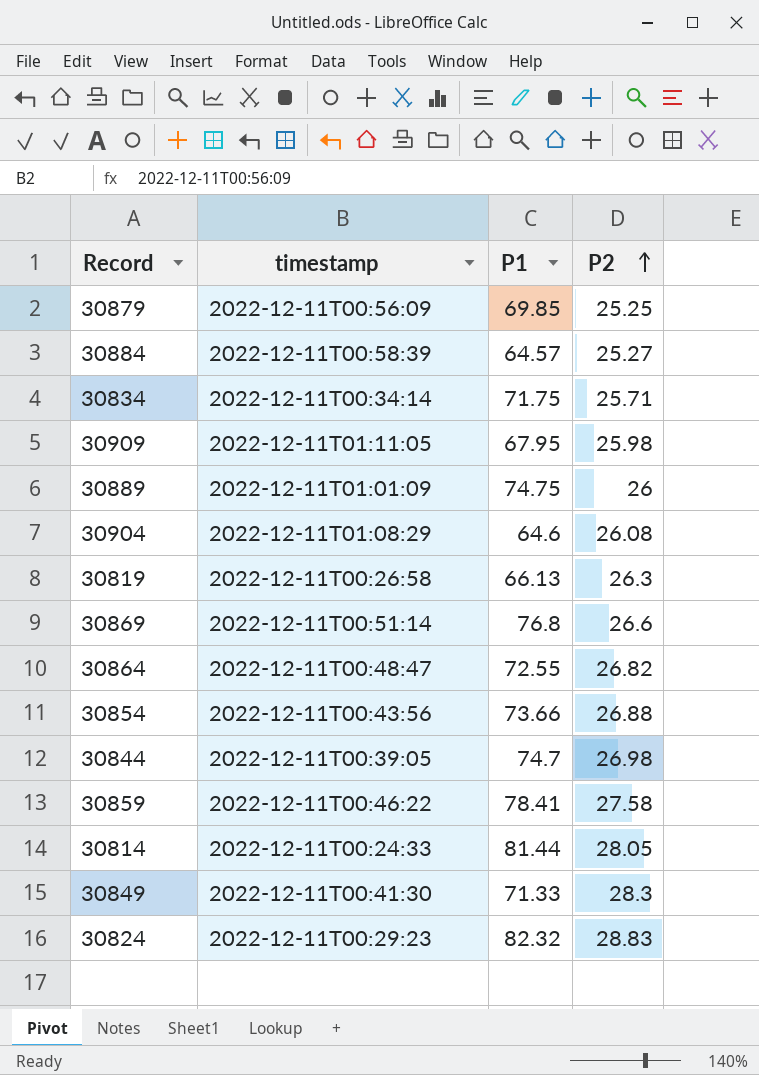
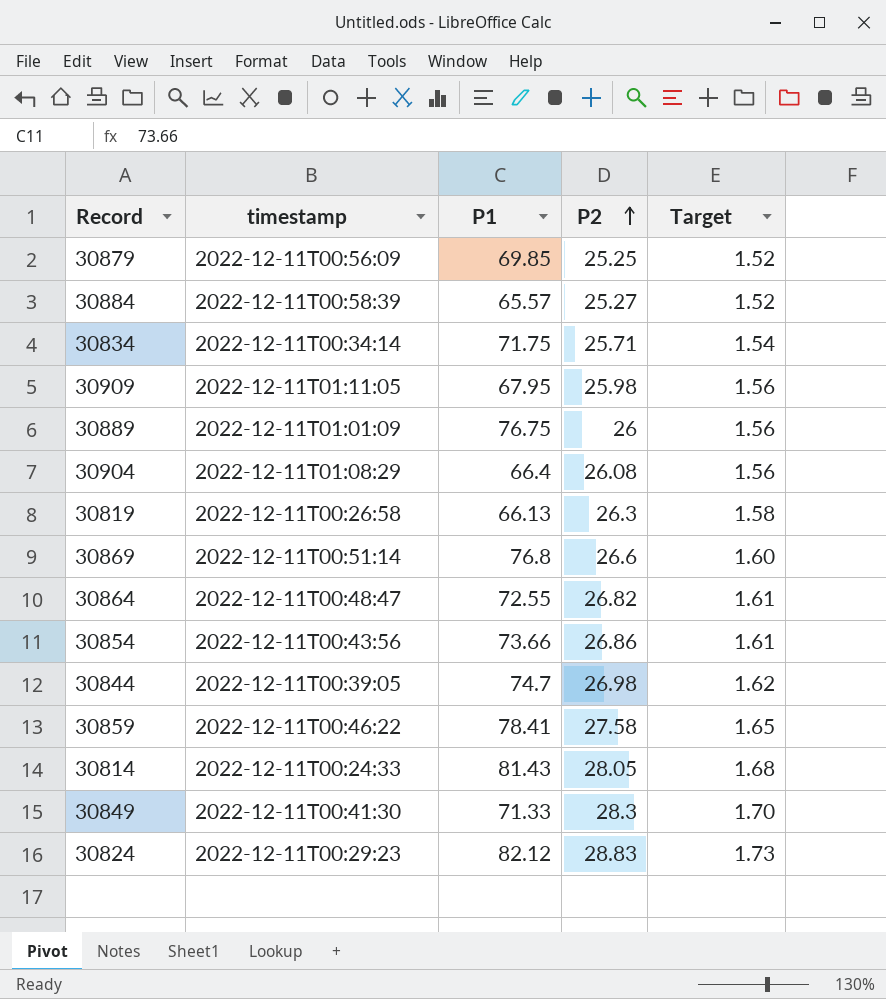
column Target | formula: none -> [P2] * 0.06
30884 | P1: 64.57 -> 65.57
30889 | P1: 74.75 -> 76.75
30904 | P1: 64.6 -> 66.4
30854 | P2: 26.88 -> 26.86
30814 | P1: 81.44 -> 81.43
30824 | P1: 82.32 -> 82.12

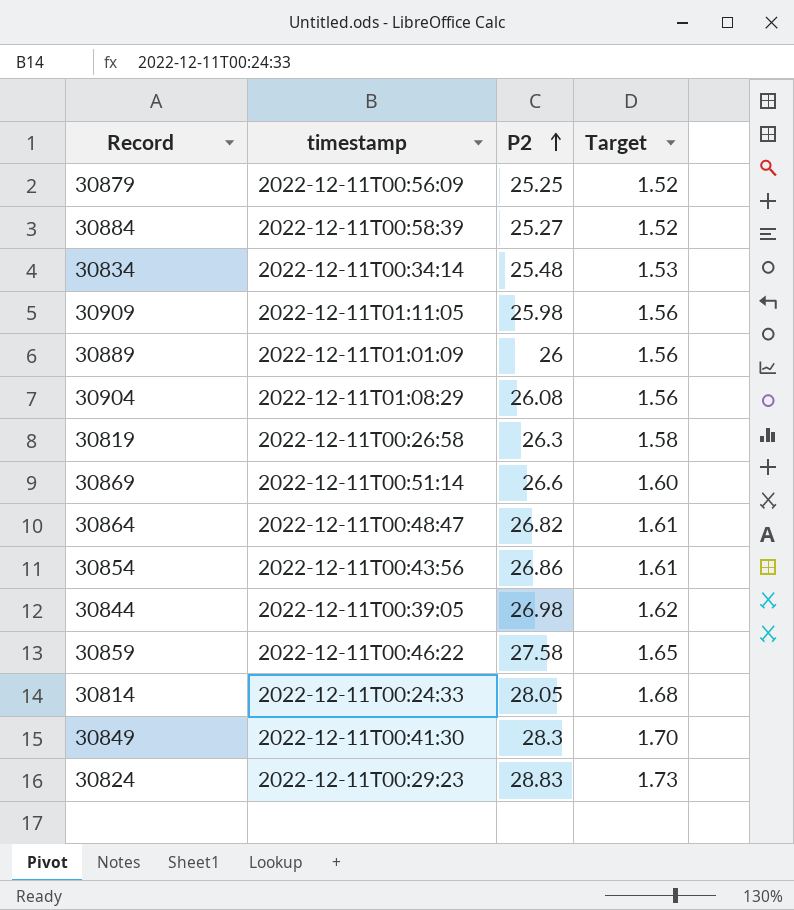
column P1 | position: 3 -> none
30834 | P2: 25.71 -> 25.48
30834 | Target: 1.54 -> 1.53

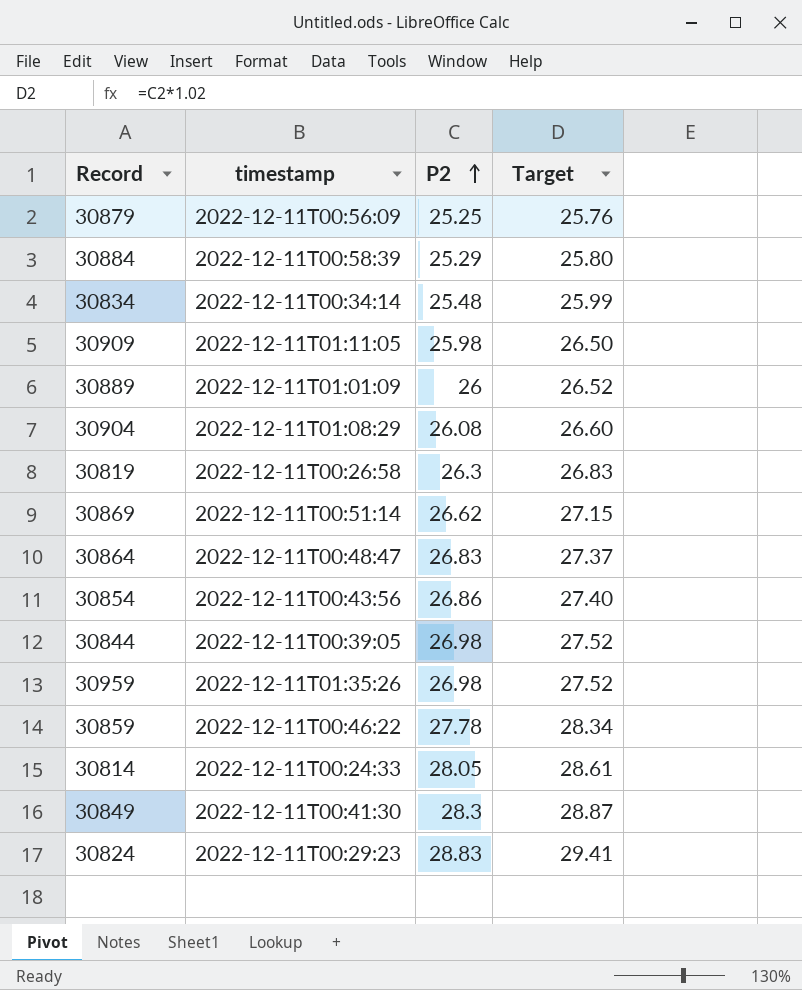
column Target | formula: [P2] * 0.06 -> [P2] * 1.02
30884 | P2: 25.27 -> 25.29
30869 | P2: 26.6 -> 26.62
30864 | P2: 26.82 -> 26.83
row 30959: none -> 2022-12-11T01:35:26 | 26.98 | 27.52
30859 | P2: 27.58 -> 27.78

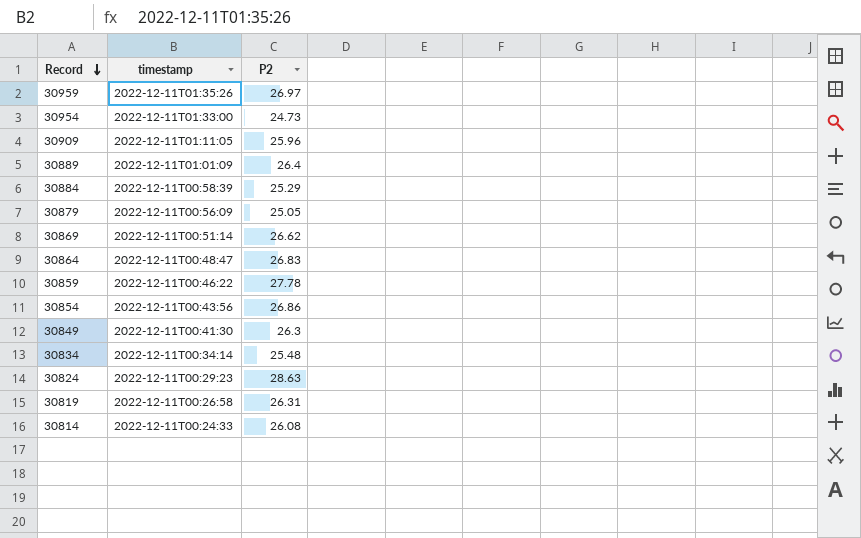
row order: P2 ascending -> Record descending
column Target | formula: [P2] * 1.02 -> none
row 30904: 2022-12-11T01:08:29 | 26.08 | 26.60 -> none
row 30844: 2022-12-11T00:39:05 | 26.98 | 27.52 -> none
30959 | P2: 26.98 -> 26.97
row 30954: none -> 2022-12-11T01:33:00 | 24.73
30909 | P2: 25.98 -> 25.96
30889 | P2: 26 -> 26.4
30879 | P2: 25.25 -> 25.05
30849 | P2: 28.3 -> 26.3
30824 | P2: 28.83 -> 28.63
30819 | P2: 26.3 -> 26.31
30814 | P2: 28.05 -> 26.08

